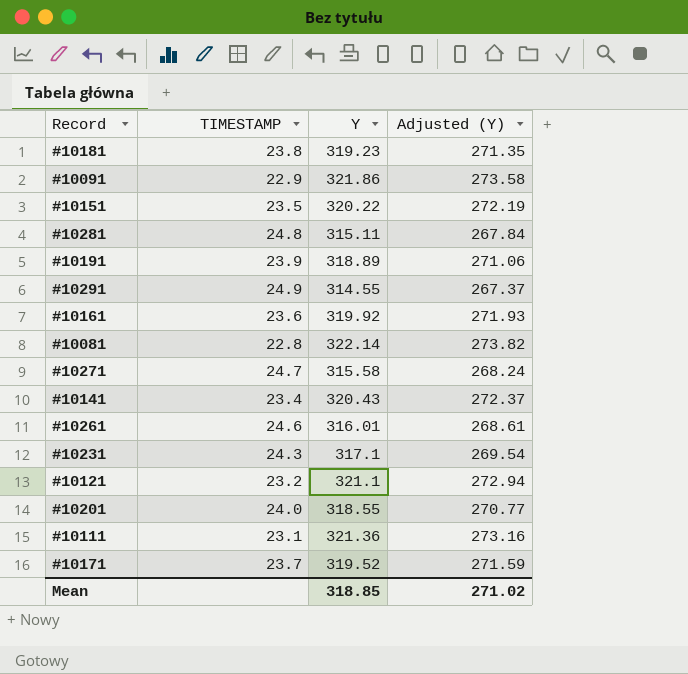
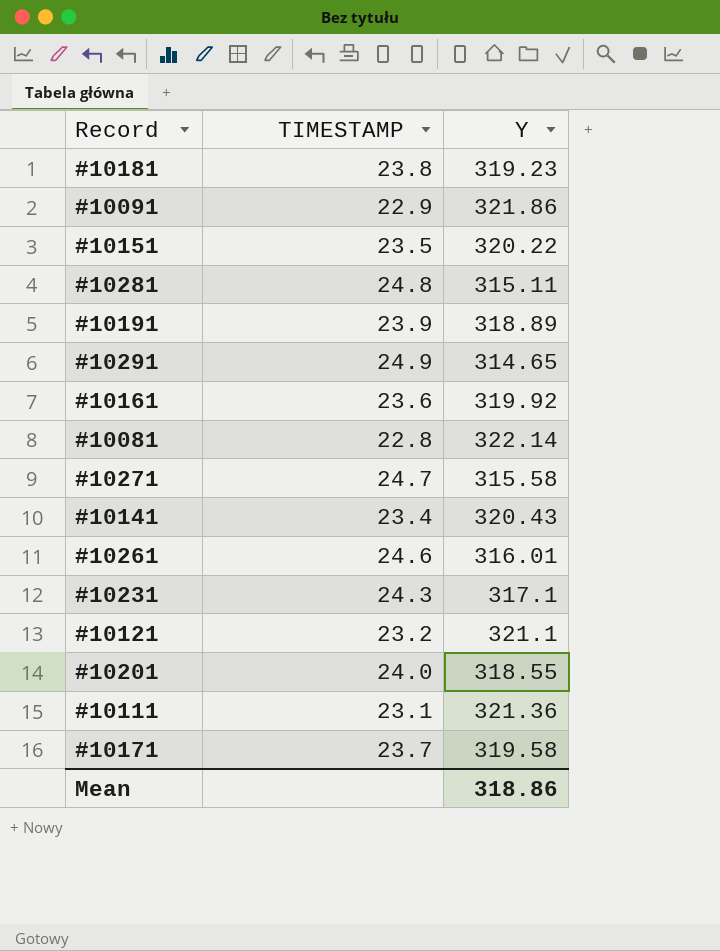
column Adjusted (Y) | formula: [Y] * 0.85 -> none
#10291 | Y: 314.55 -> 314.65
#10171 | Y: 319.52 -> 319.58
Mean | Y: 318.85 -> 318.86

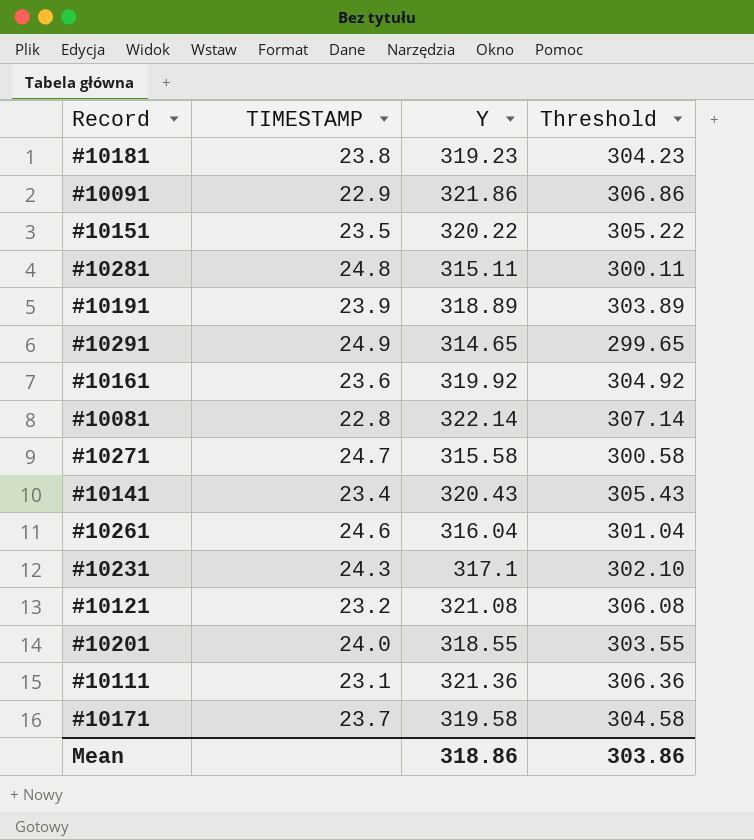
column Threshold | formula: none -> [Y] - 15
#10261 | Y: 316.01 -> 316.04
#10121 | Y: 321.1 -> 321.08

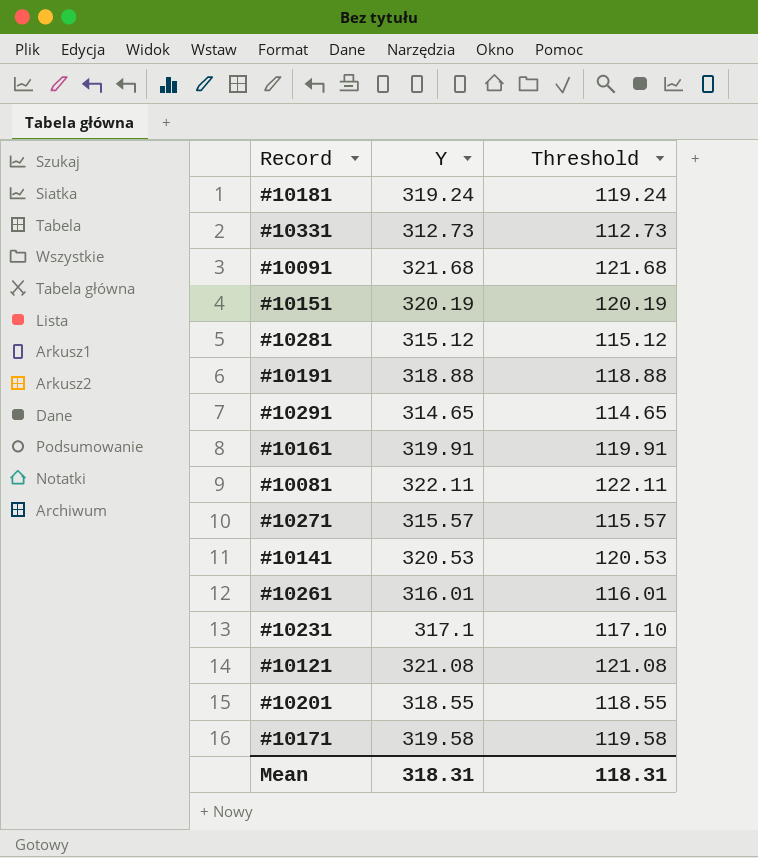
column TIMESTAMP | position: 2 -> none
column Threshold | formula: [Y] - 15 -> [Y] - 200
row #10111: 23.1 | 321.36 | 306.36 -> none
#10181 | Y: 319.23 -> 319.24
row #10331: none -> 312.73 | 112.73
#10091 | Y: 321.86 -> 321.68
#10151 | Y: 320.22 -> 320.19
#10281 | Y: 315.11 -> 315.12
#10191 | Y: 318.89 -> 318.88
#10161 | Y: 319.92 -> 319.91
#10081 | Y: 322.14 -> 322.11
#10271 | Y: 315.58 -> 315.57
#10141 | Y: 320.43 -> 320.53
#10261 | Y: 316.04 -> 316.01
Mean | Y: 318.86 -> 318.31
Mean | Threshold: 303.86 -> 118.31

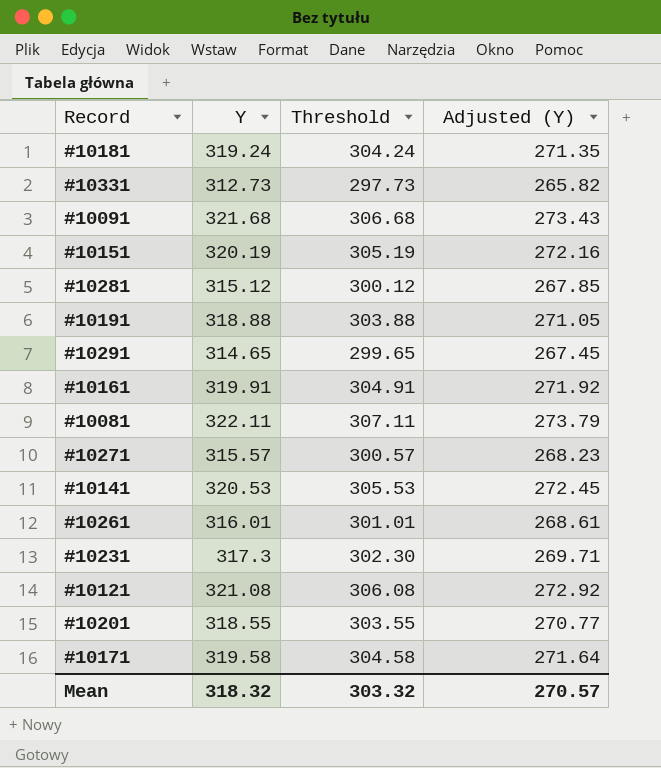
column Threshold | formula: [Y] - 200 -> [Y] - 15
column Adjusted (Y) | formula: none -> [Y] * 0.85
#10231 | Y: 317.1 -> 317.3
Mean | Y: 318.31 -> 318.32
Mean | Threshold: 118.31 -> 303.32

